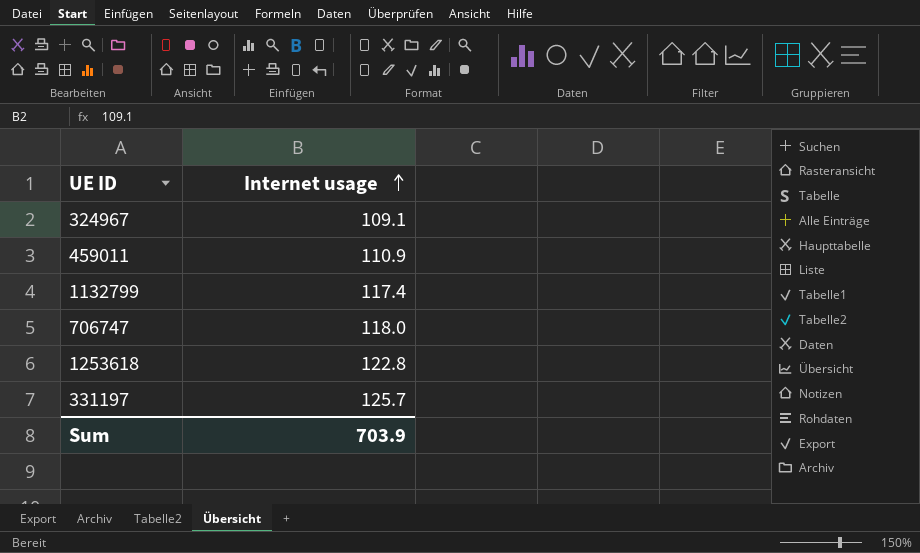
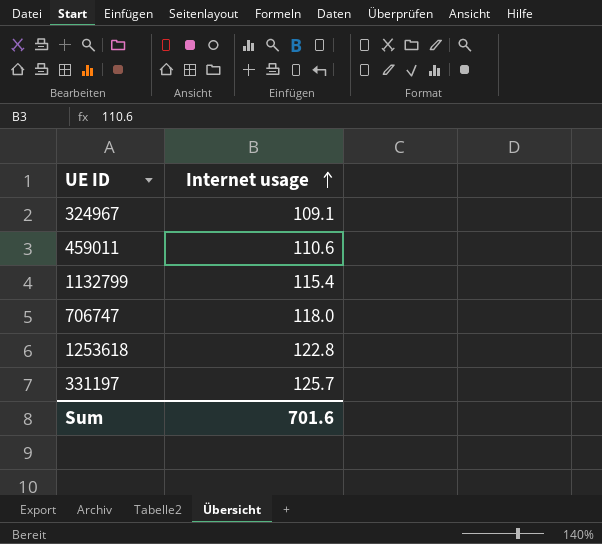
459011 | Internet usage: 110.9 -> 110.6
1132799 | Internet usage: 117.4 -> 115.4
Sum | Internet usage: 703.9 -> 701.6

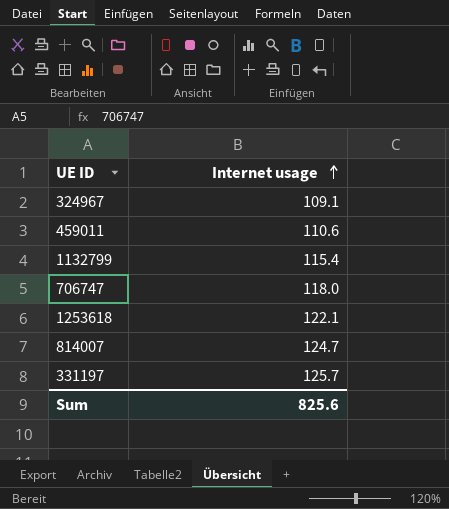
1253618 | Internet usage: 122.8 -> 122.1
row 814007: none -> 124.7
Sum | Internet usage: 701.6 -> 825.6

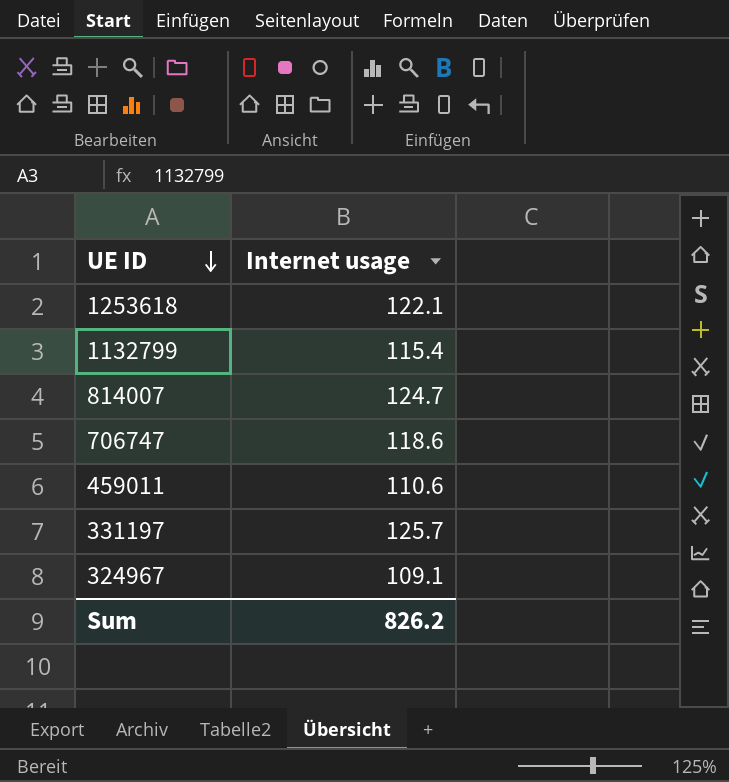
row order: Internet usage ascending -> UE ID descending
706747 | Internet usage: 118.0 -> 118.6
Sum | Internet usage: 825.6 -> 826.2

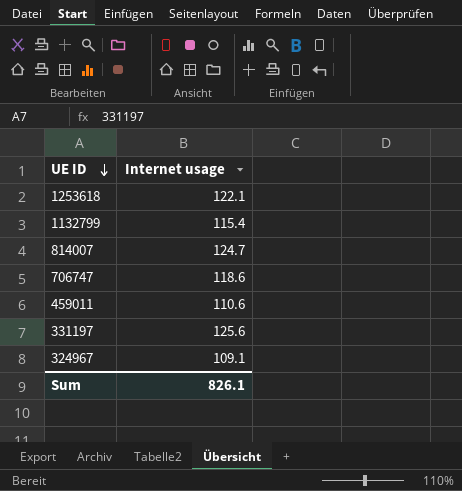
331197 | Internet usage: 125.7 -> 125.6
Sum | Internet usage: 826.2 -> 826.1

